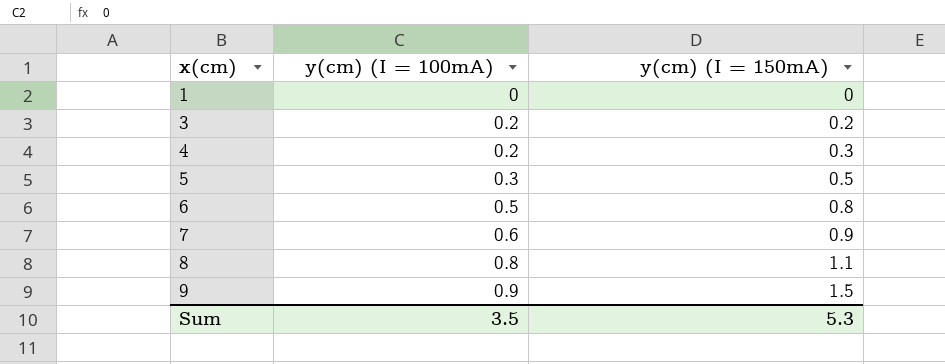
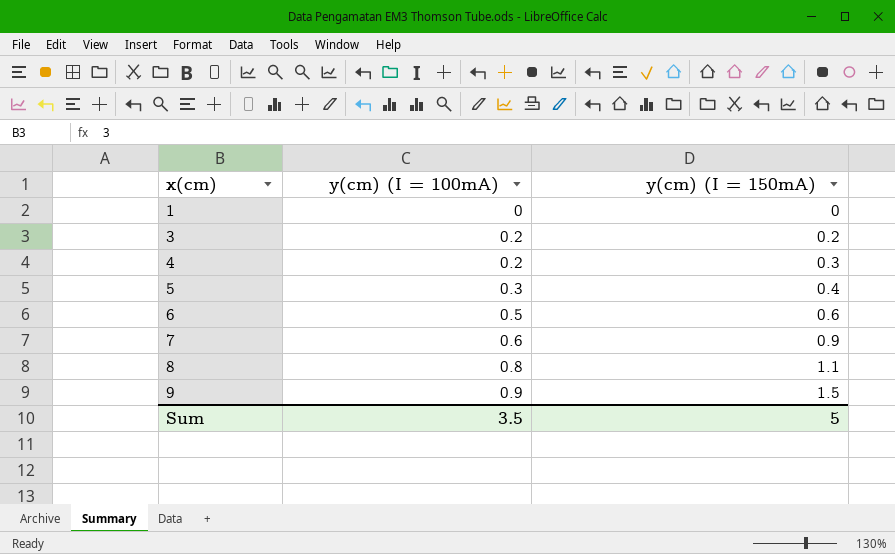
5 | y(cm) (I = 150mA): 0.5 -> 0.4
6 | y(cm) (I = 150mA): 0.8 -> 0.6
Sum | y(cm) (I = 150mA): 5.3 -> 5

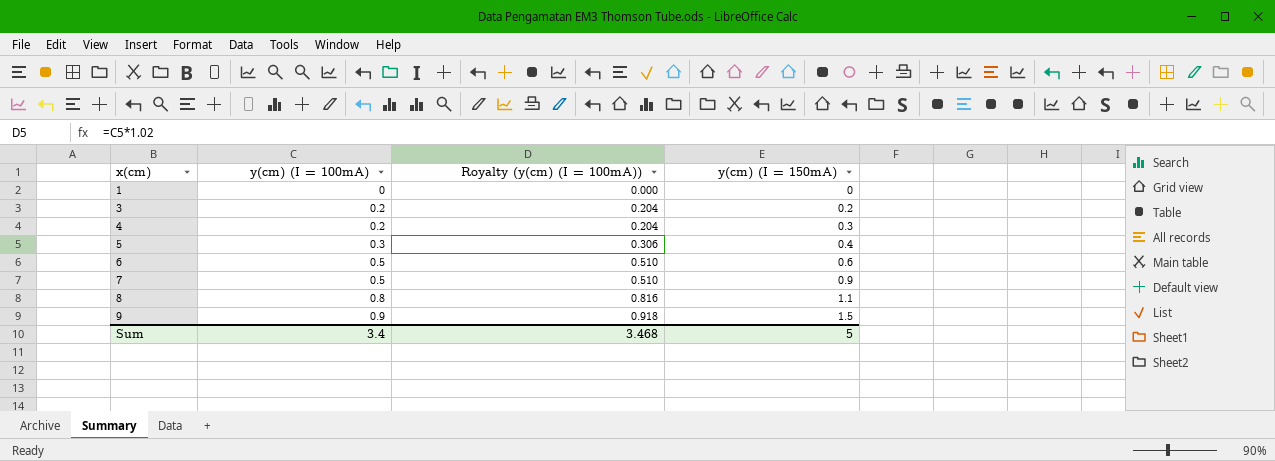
column Royalty (y(cm) (I = 100mA)) | formula: none -> [y(cm) (I = 100mA)] * 1.02
7 | y(cm) (I = 100mA): 0.6 -> 0.5
Sum | y(cm) (I = 100mA): 3.5 -> 3.4

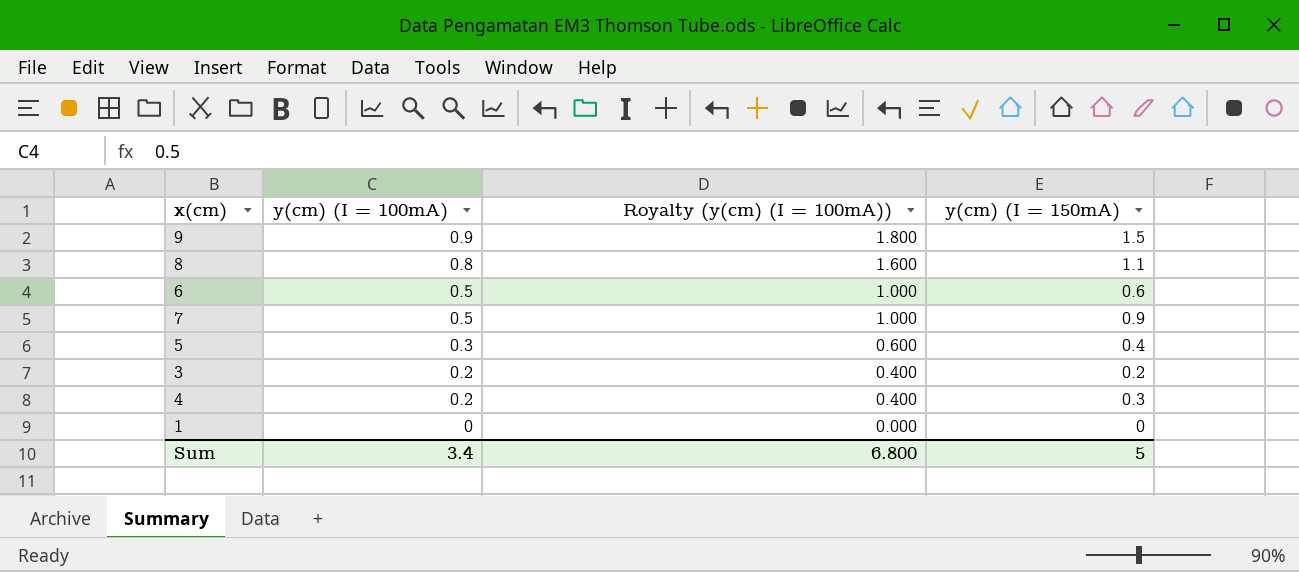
row order: x(cm) ascending -> y(cm) (I = 100mA) descending
column Royalty (y(cm) (I = 100mA)) | formula: [y(cm) (I = 100mA)] * 1.02 -> [y(cm) (I = 100mA)] * 2
Sum | Royalty (y(cm) (I = 100mA)): 3.468 -> 6.800

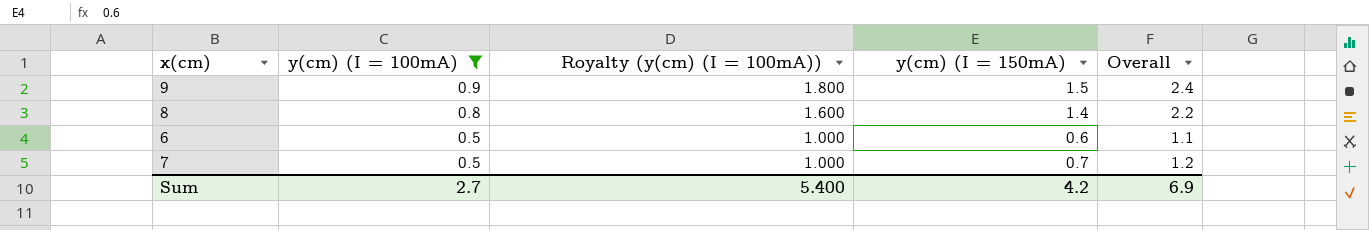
filter: none -> y(cm) (I = 100mA) >= 0.5
column Overall | formula: none -> [y(cm) (I = 100mA)] + [y(cm) (I = 150mA)]
8 | y(cm) (I = 150mA): 1.1 -> 1.4
7 | y(cm) (I = 150mA): 0.9 -> 0.7
Sum | y(cm) (I = 100mA): 3.4 -> 2.7
Sum | Royalty (y(cm) (I = 100mA)): 6.800 -> 5.400
Sum | y(cm) (I = 150mA): 5 -> 4.2

